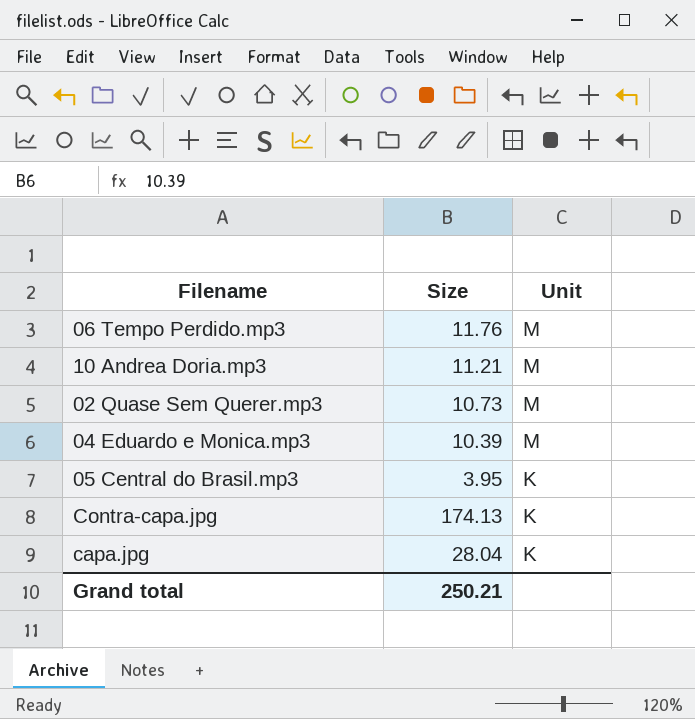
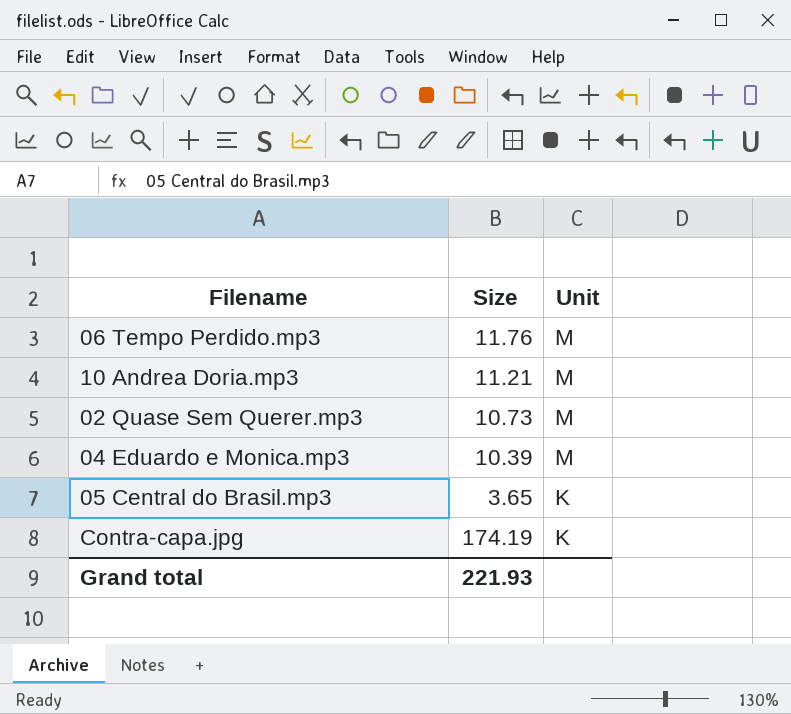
row capa.jpg: 28.04 | K -> none
05 Central do Brasil.mp3 | Size: 3.95 -> 3.65
Contra-capa.jpg | Size: 174.13 -> 174.19
Grand total | Size: 250.21 -> 221.93

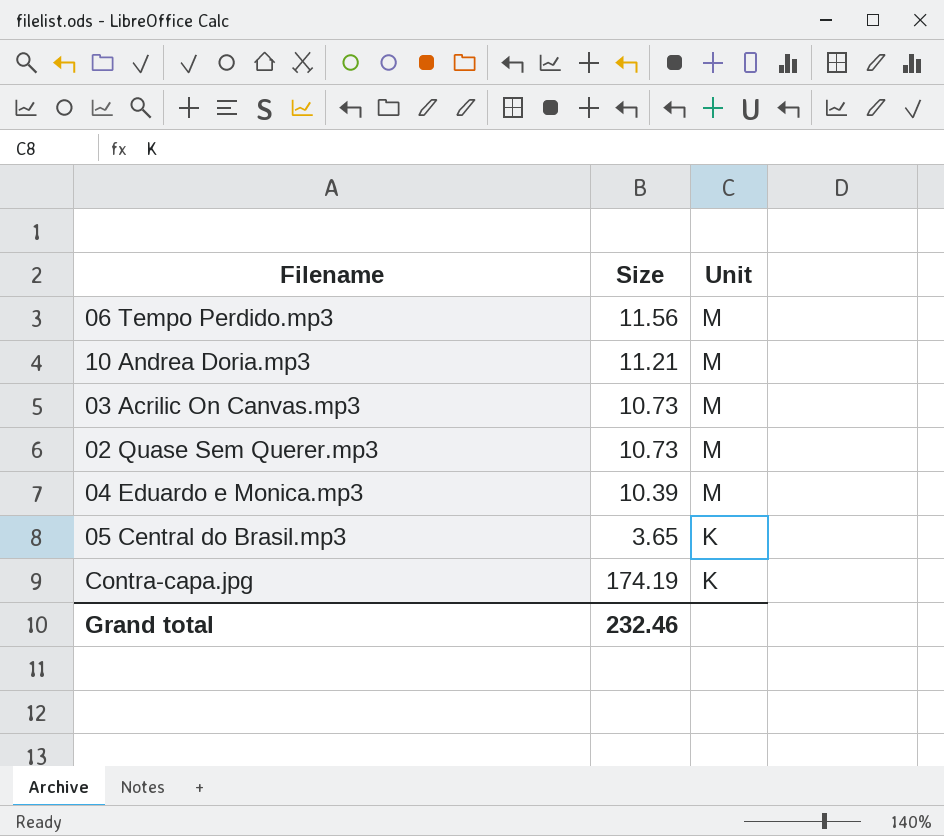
06 Tempo Perdido.mp3 | Size: 11.76 -> 11.56
row 03 Acrilic On Canvas.mp3: none -> 10.73 | M
Grand total | Size: 221.93 -> 232.46

